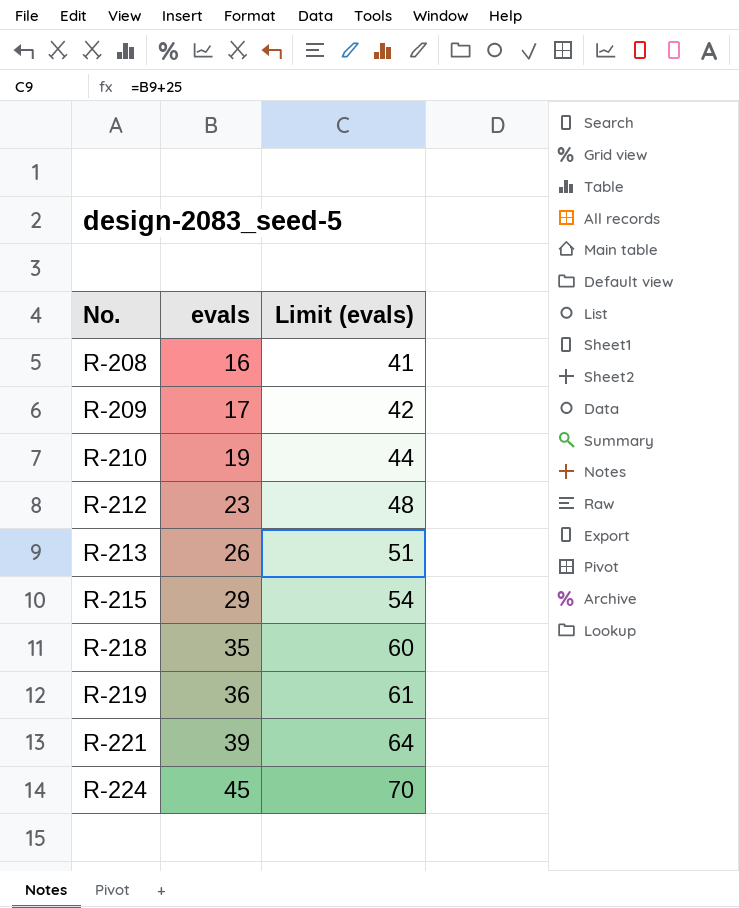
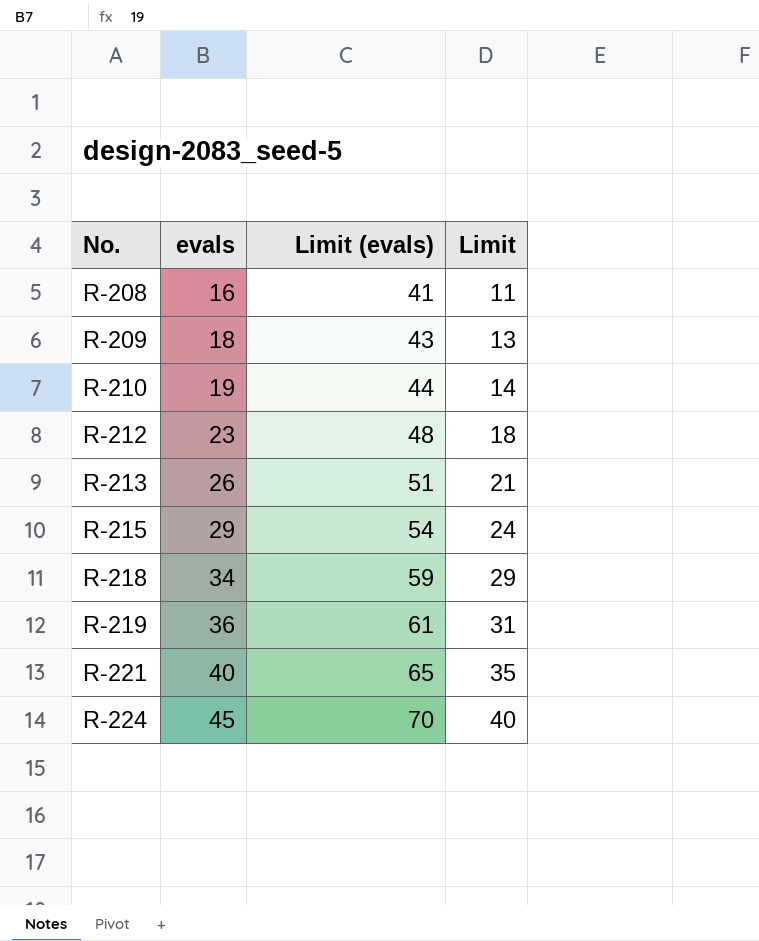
column Limit | formula: none -> [evals] - 5
R-209 | evals: 17 -> 18
R-209 | Limit (evals): 42 -> 43
R-218 | evals: 35 -> 34
R-218 | Limit (evals): 60 -> 59
R-221 | evals: 39 -> 40
R-221 | Limit (evals): 64 -> 65

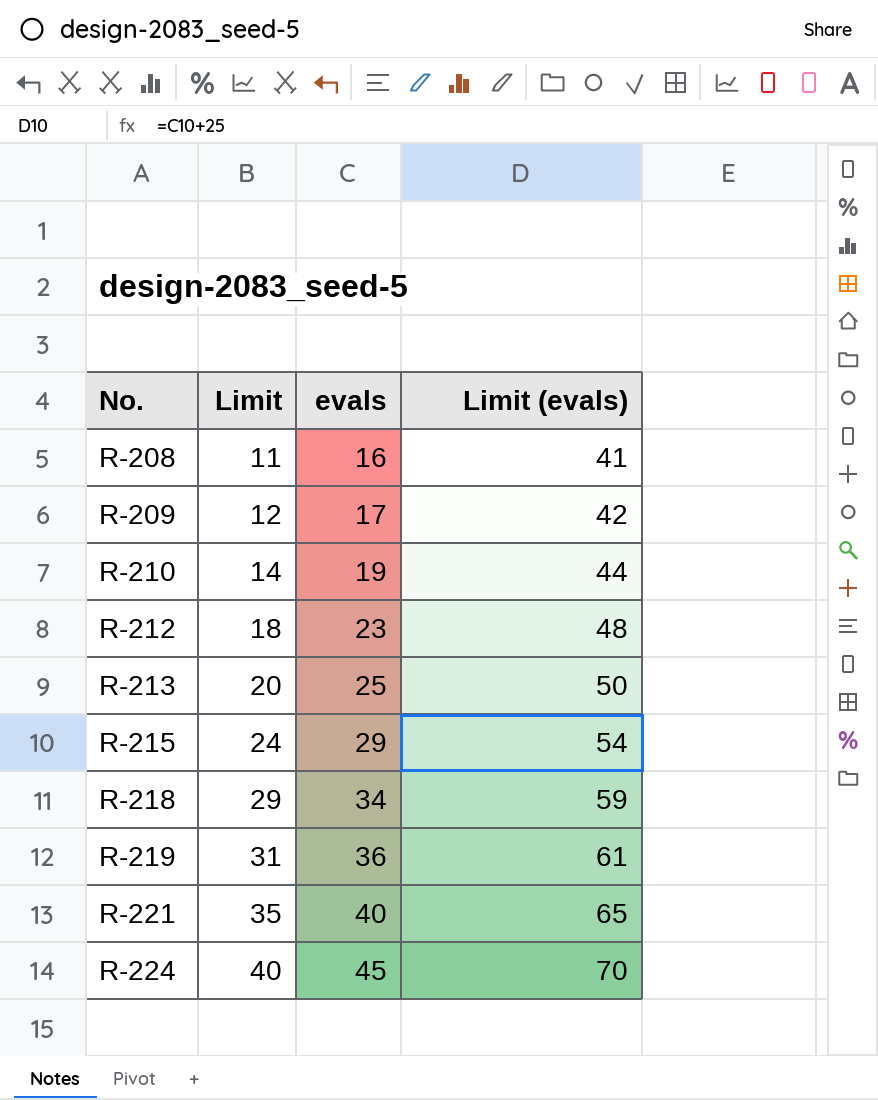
column Limit | position: 4 -> 2
R-209 | Limit: 13 -> 12
R-209 | evals: 18 -> 17
R-209 | Limit (evals): 43 -> 42
R-213 | Limit: 21 -> 20
R-213 | evals: 26 -> 25
R-213 | Limit (evals): 51 -> 50

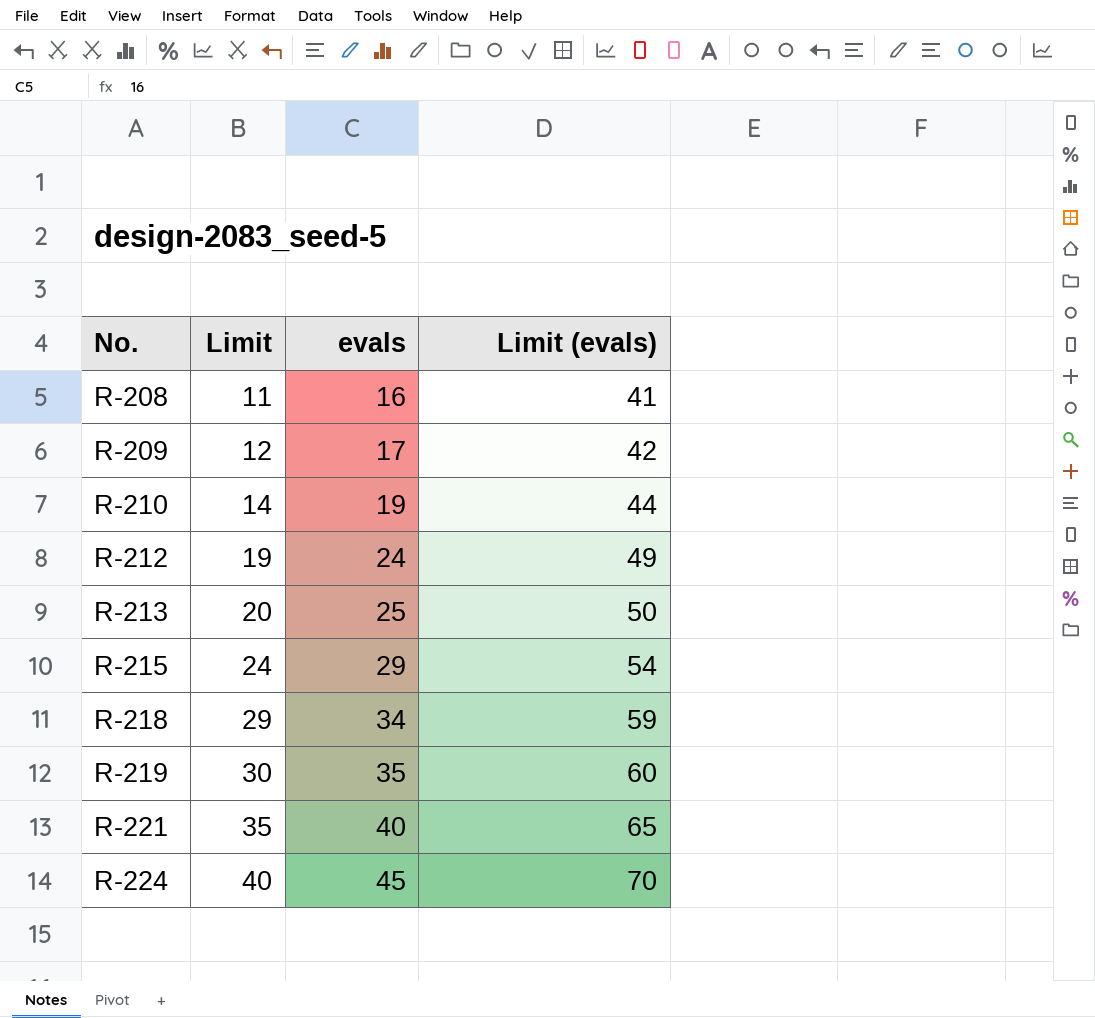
R-212 | Limit: 18 -> 19
R-212 | evals: 23 -> 24
R-212 | Limit (evals): 48 -> 49
R-219 | Limit: 31 -> 30
R-219 | evals: 36 -> 35
R-219 | Limit (evals): 61 -> 60

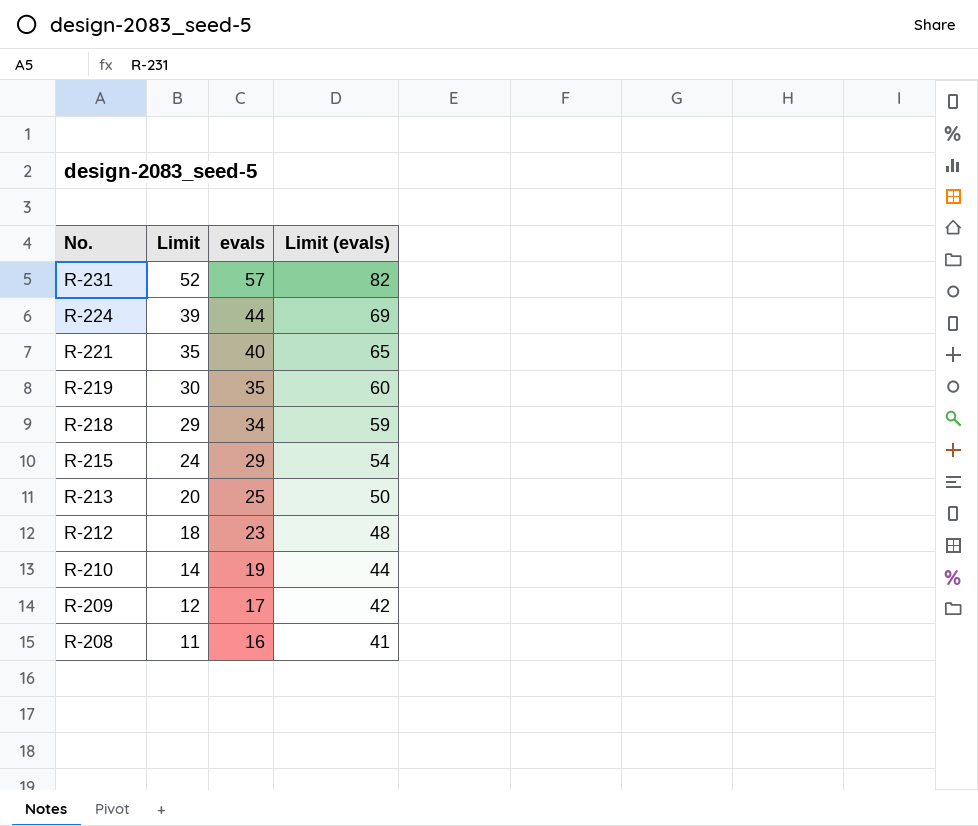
row order: No. ascending -> No. descending
row R-231: none -> 52 | 57 | 82
R-224 | Limit: 40 -> 39
R-224 | evals: 45 -> 44
R-224 | Limit (evals): 70 -> 69
R-212 | Limit: 19 -> 18
R-212 | evals: 24 -> 23
R-212 | Limit (evals): 49 -> 48

